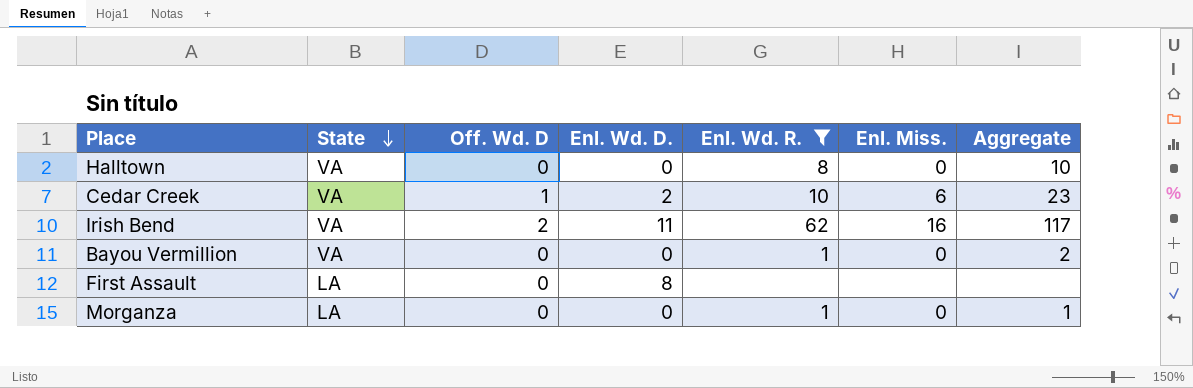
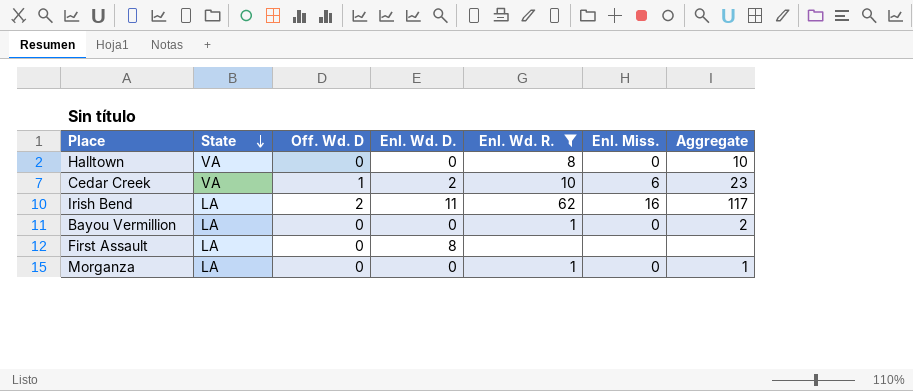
Irish Bend | State: VA -> LA
Bayou Vermillion | State: VA -> LA

